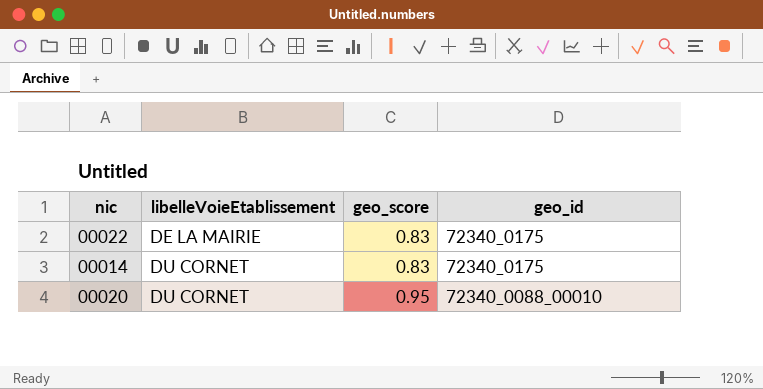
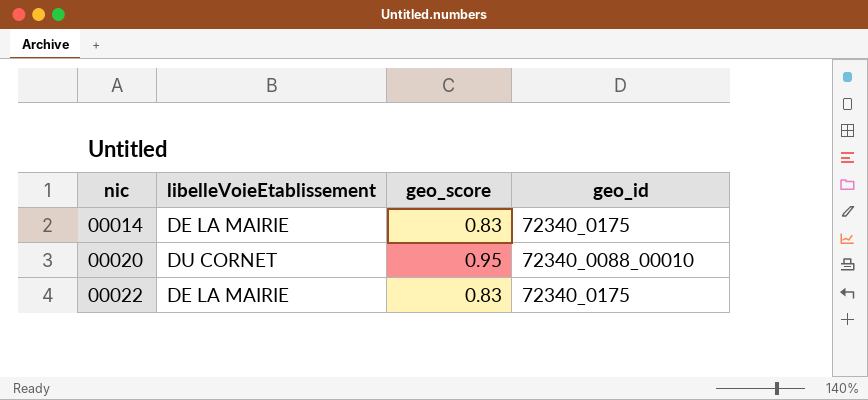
row order: libelleVoieEtablissement ascending -> nic ascending
00014 | libelleVoieEtablissement: DU CORNET -> DE LA MAIRIE

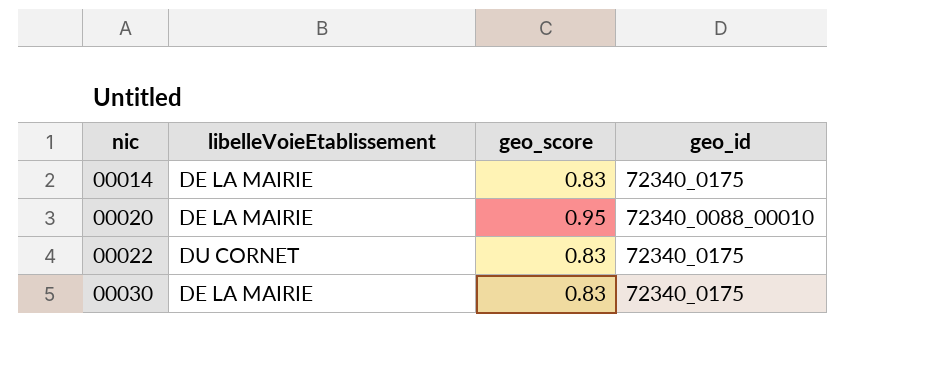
00020 | libelleVoieEtablissement: DU CORNET -> DE LA MAIRIE
00022 | libelleVoieEtablissement: DE LA MAIRIE -> DU CORNET
row 00030: none -> DE LA MAIRIE | 0.83 | 72340_0175

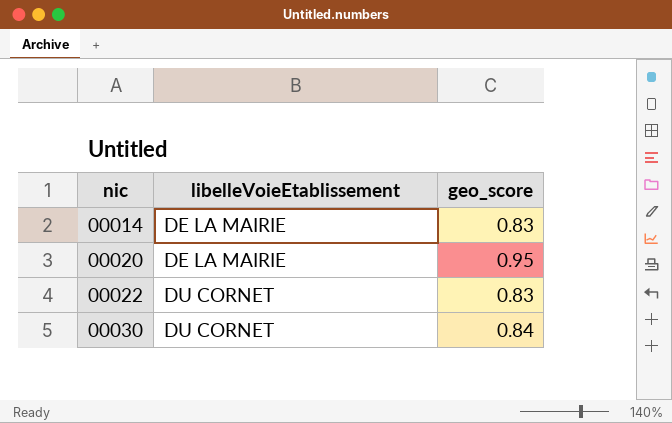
column geo_id | position: 4 -> none
00030 | libelleVoieEtablissement: DE LA MAIRIE -> DU CORNET
00030 | geo_score: 0.83 -> 0.84

